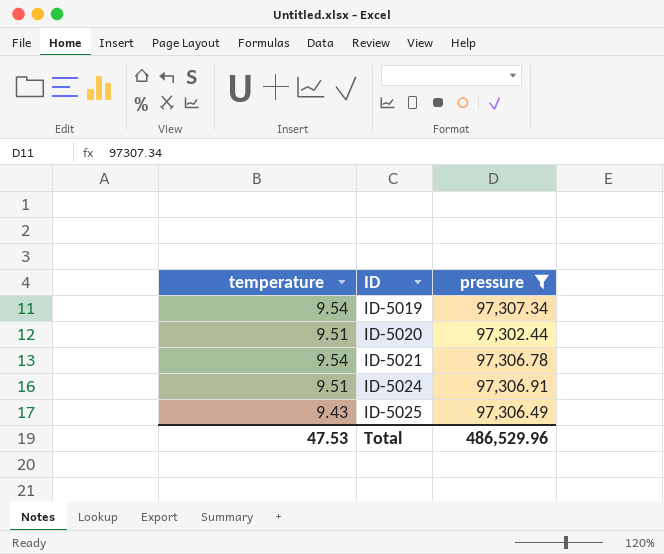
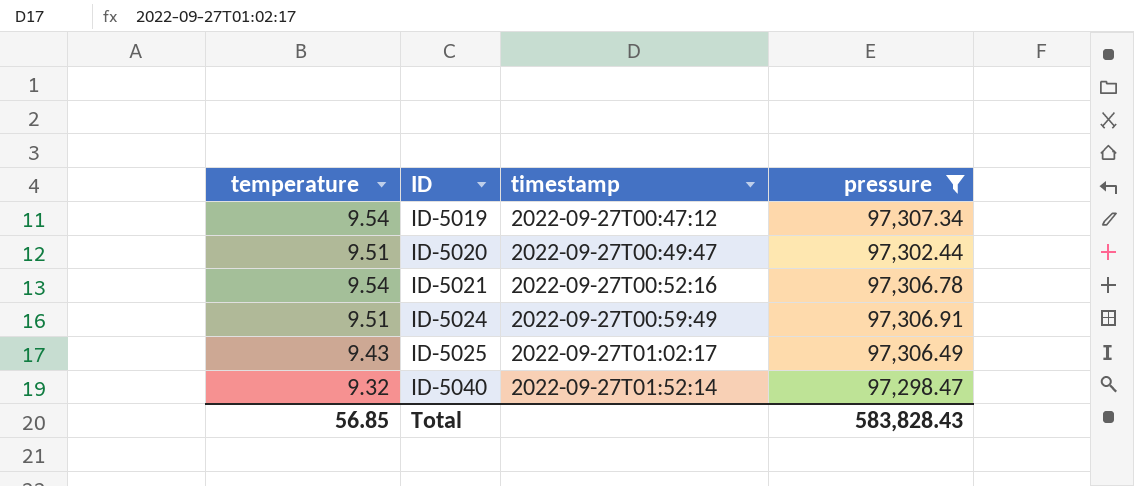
column timestamp | position: none -> 3
row ID-5040: none -> 9.32 | 2022-09-27T01:52:14 | 97,298.47
Total | temperature: 47.53 -> 56.85
Total | pressure: 486,529.96 -> 583,828.43

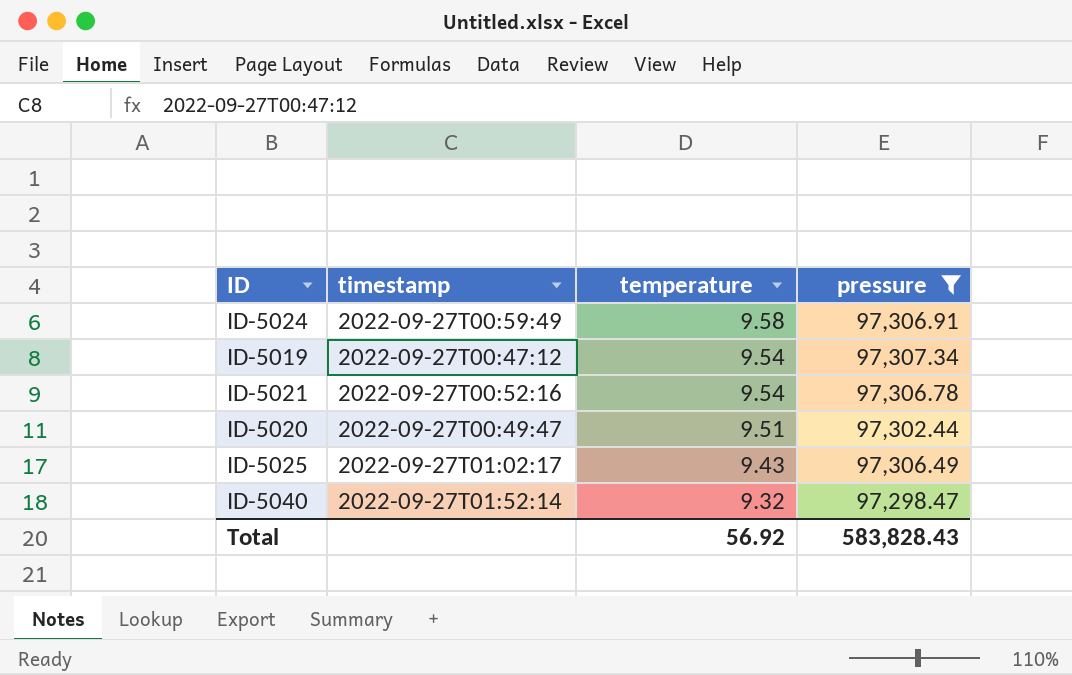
row order: ID ascending -> temperature descending
column temperature | position: 1 -> 3
ID-5024 | temperature: 9.51 -> 9.58
Total | temperature: 56.85 -> 56.92

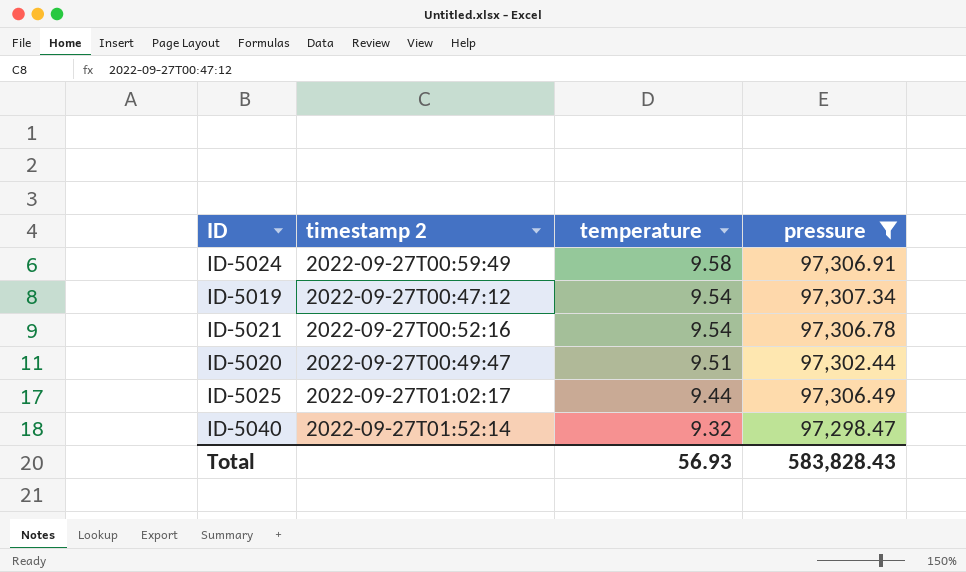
column name: timestamp -> timestamp 2
ID-5025 | temperature: 9.43 -> 9.44
Total | temperature: 56.92 -> 56.93

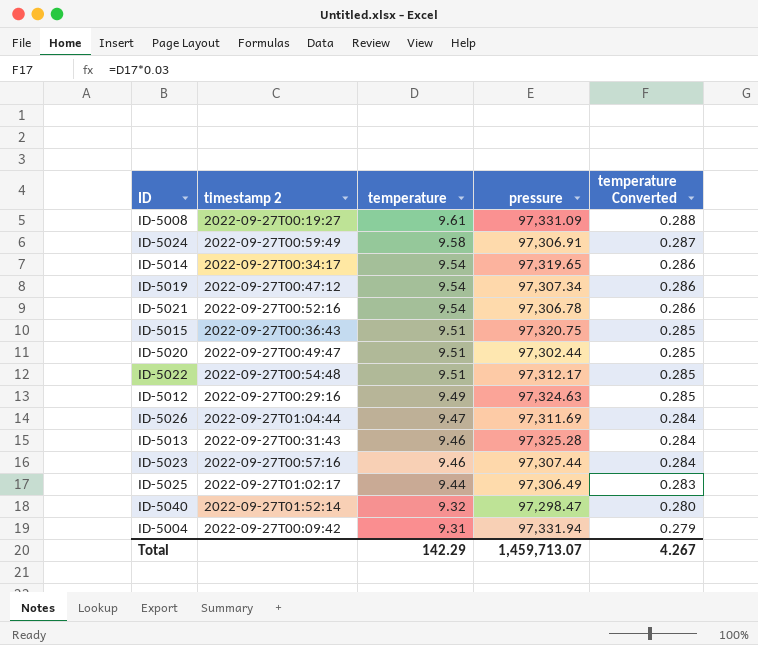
filter: pressure <= 97,307.34 -> none
column temperature Converted | formula: none -> [temperature] * 0.03
Total | temperature: 56.93 -> 142.29
Total | pressure: 583,828.43 -> 1,459,713.07

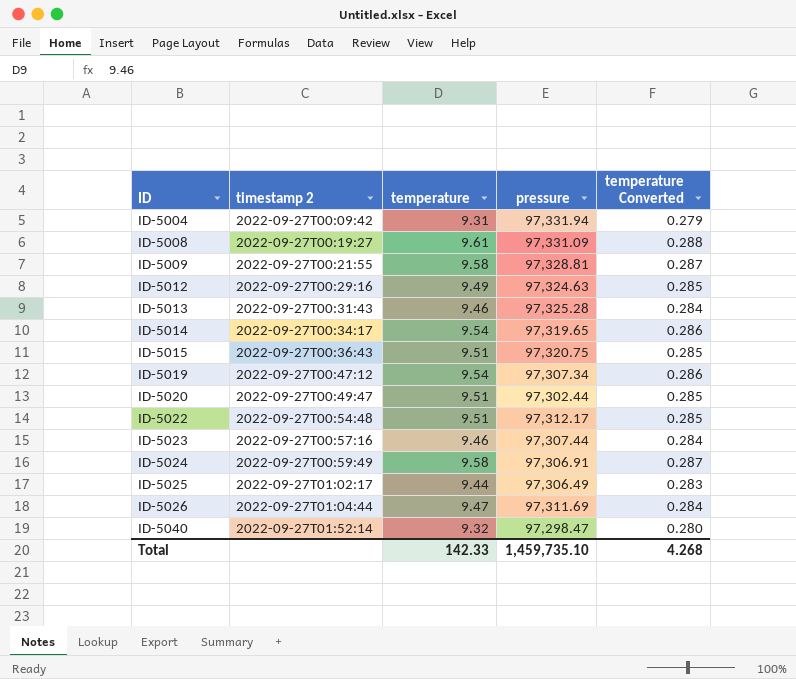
row order: temperature descending -> ID ascending
row ID-5021: 2022-09-27T00:52:16 | 9.54 | 97,306.78 | 0.286 -> none
row ID-5009: none -> 2022-09-27T00:21:55 | 9.58 | 97,328.81 | 0.287
Total | temperature: 142.29 -> 142.33
Total | pressure: 1,459,713.07 -> 1,459,735.10
Total | temperature Converted: 4.267 -> 4.268

